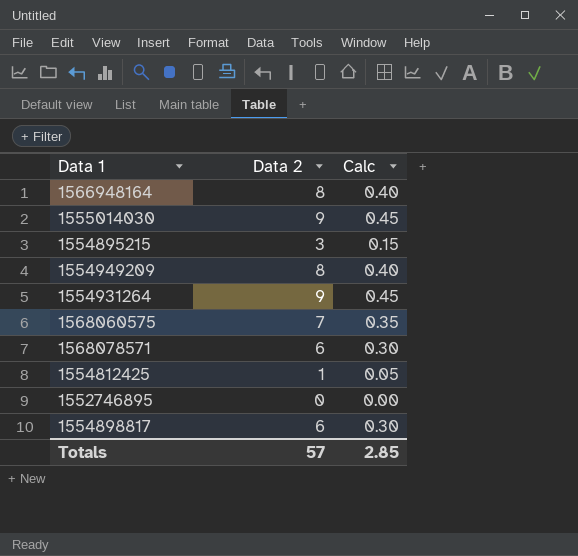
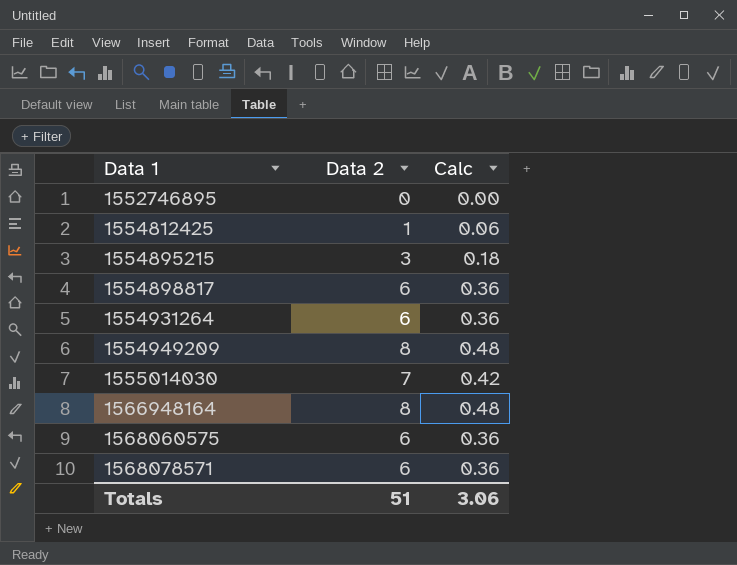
row order: none -> Data 1 ascending
column Calc | formula: [Data 2] * 0.05 -> [Data 2] * 0.06
1554931264 | Data 2: 9 -> 6
1555014030 | Data 2: 9 -> 7
1568060575 | Data 2: 7 -> 6
Totals | Data 2: 57 -> 51
Totals | Calc: 2.85 -> 3.06

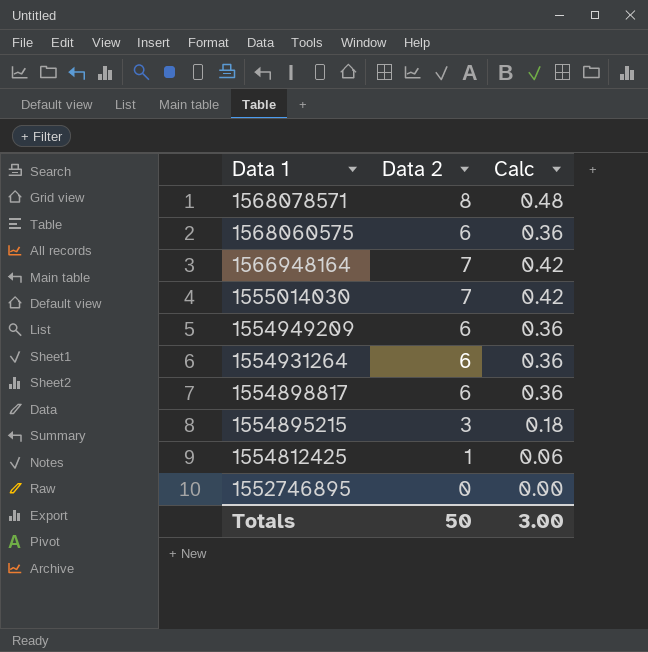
row order: Data 1 ascending -> Data 1 descending
1568078571 | Data 2: 6 -> 8
1568078571 | Calc: 0.36 -> 0.48
1566948164 | Data 2: 8 -> 7
1566948164 | Calc: 0.48 -> 0.42
1554949209 | Data 2: 8 -> 6
1554949209 | Calc: 0.48 -> 0.36
Totals | Data 2: 51 -> 50
Totals | Calc: 3.06 -> 3.00

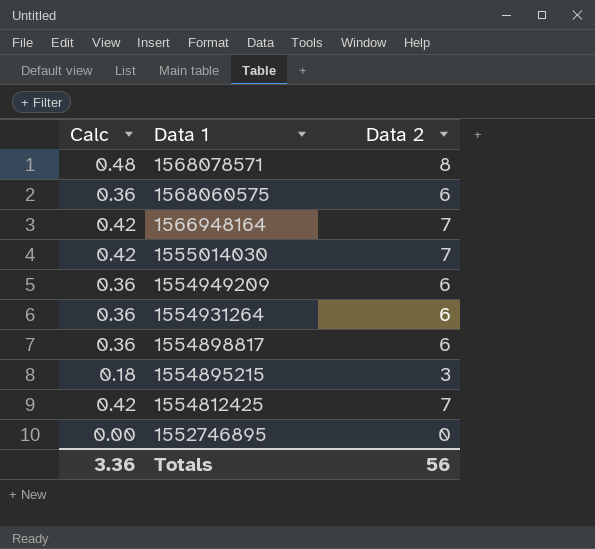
column Calc | position: 3 -> 1
1554812425 | Calc: 0.06 -> 0.42
1554812425 | Data 2: 1 -> 7
Totals | Calc: 3.00 -> 3.36
Totals | Data 2: 50 -> 56

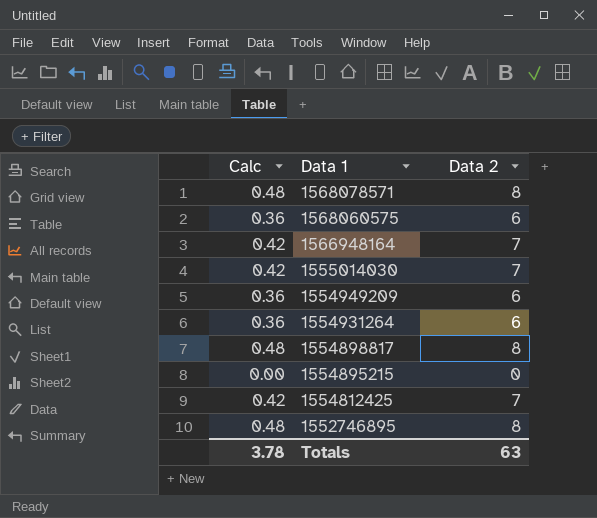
1554898817 | Calc: 0.36 -> 0.48
1554898817 | Data 2: 6 -> 8
1554895215 | Calc: 0.18 -> 0.00
1554895215 | Data 2: 3 -> 0
1552746895 | Calc: 0.00 -> 0.48
1552746895 | Data 2: 0 -> 8
Totals | Calc: 3.36 -> 3.78
Totals | Data 2: 56 -> 63

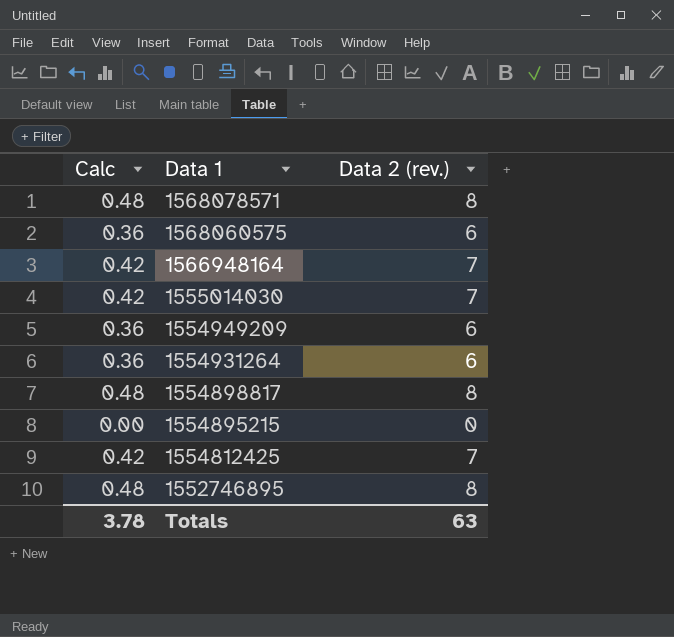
column name: Data 2 -> Data 2 (rev.)

